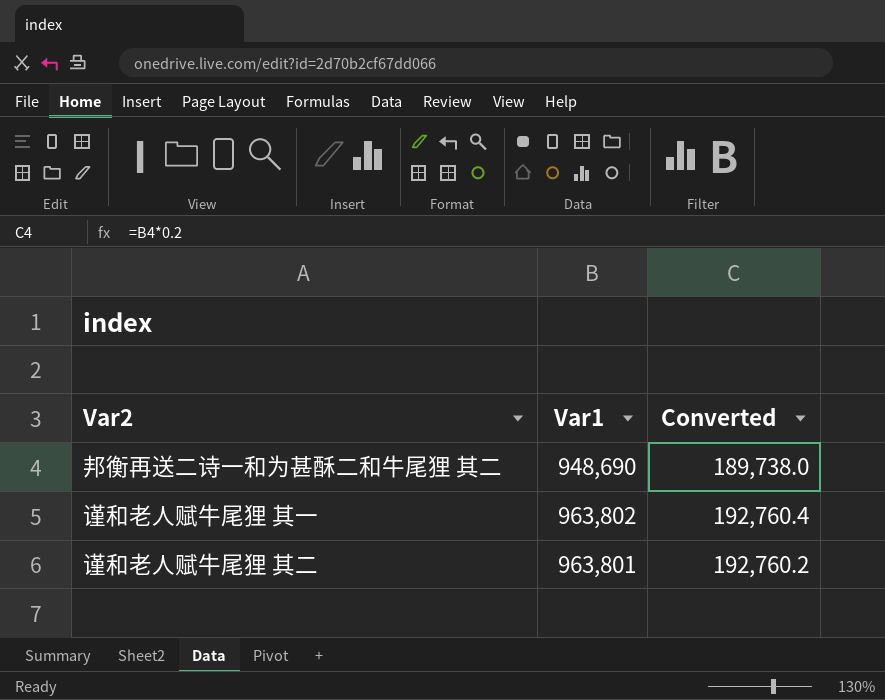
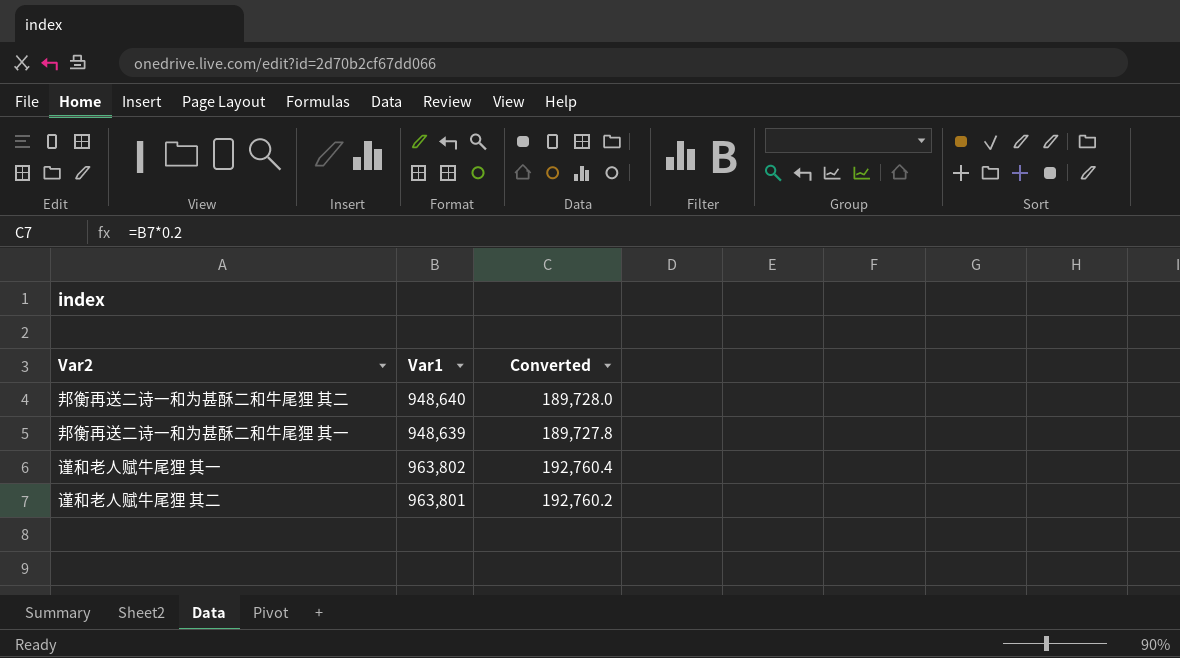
邦衡再送二诗一和为甚酥二和牛尾狸 其二 | Var1: 948,690 -> 948,640
邦衡再送二诗一和为甚酥二和牛尾狸 其二 | Converted: 189,738.0 -> 189,728.0
row 邦衡再送二诗一和为甚酥二和牛尾狸 其一: none -> 948,639 | 189,727.8

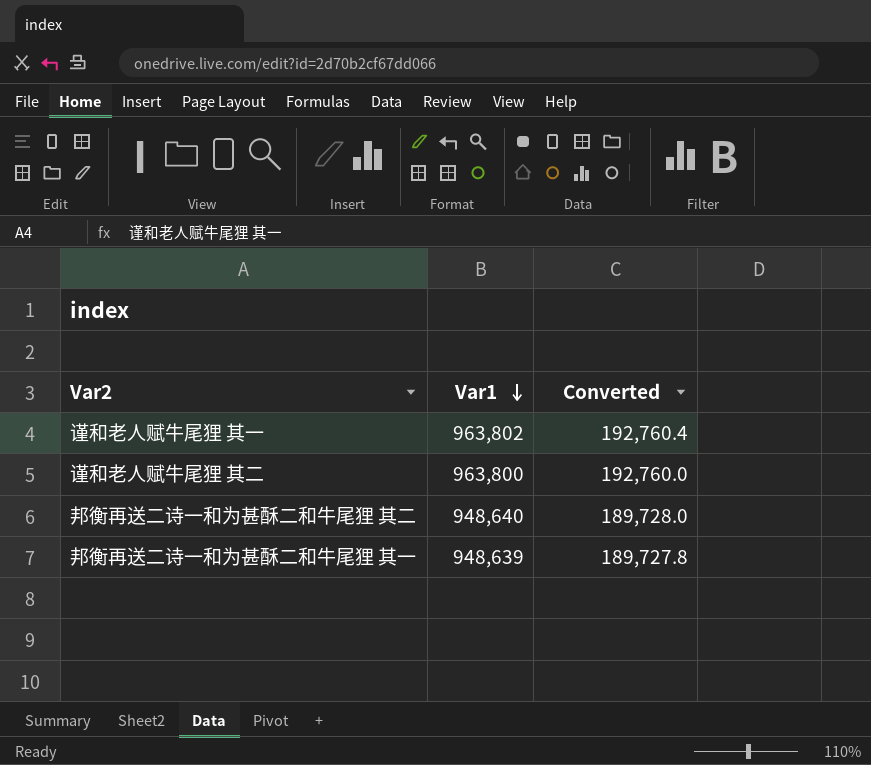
row order: none -> Var1 descending
谨和老人赋牛尾狸 其二 | Var1: 963,801 -> 963,800
谨和老人赋牛尾狸 其二 | Converted: 192,760.2 -> 192,760.0

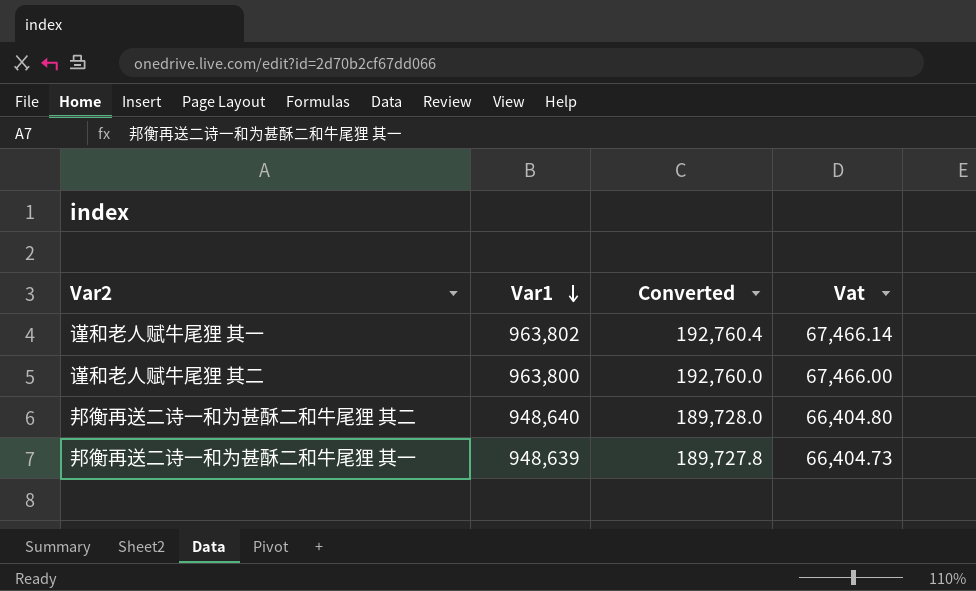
column Vat | formula: none -> [Var1] * 0.07

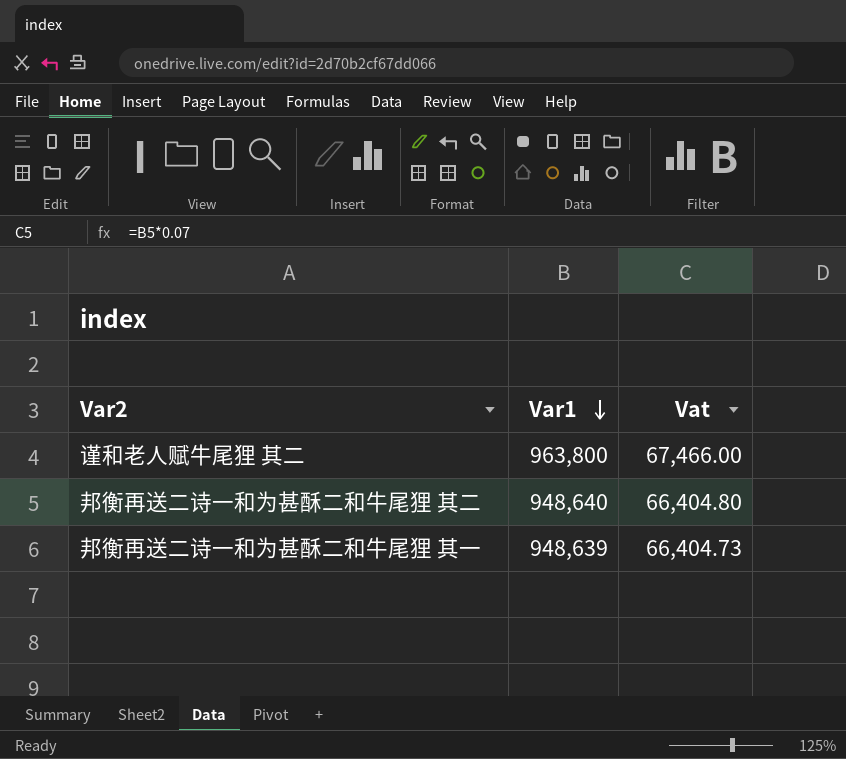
column Converted | formula: [Var1] * 0.2 -> none
row 谨和老人赋牛尾狸 其一: 963,802 | 192,760.4 | 67,466.14 -> none

